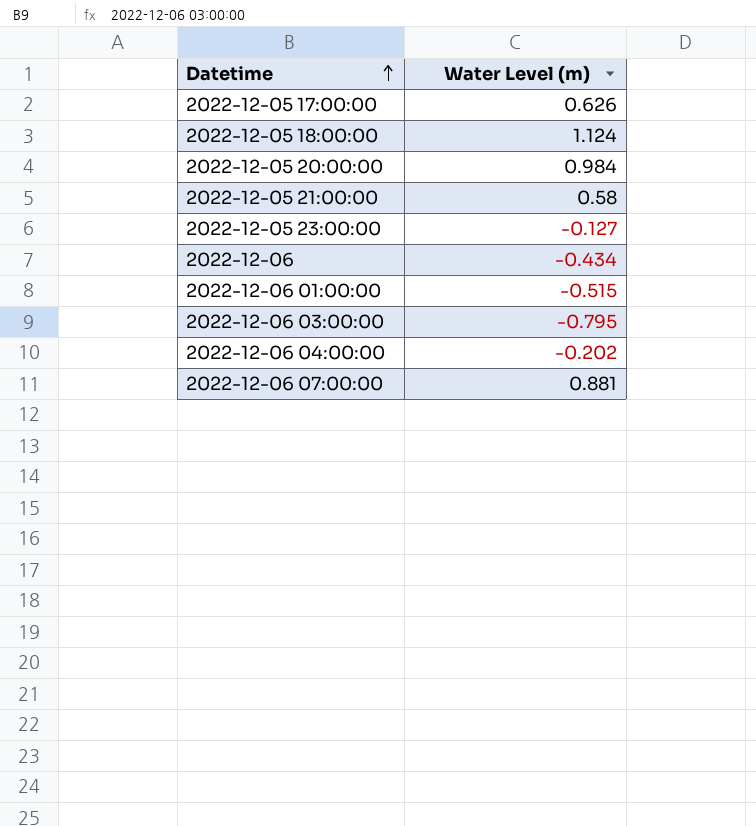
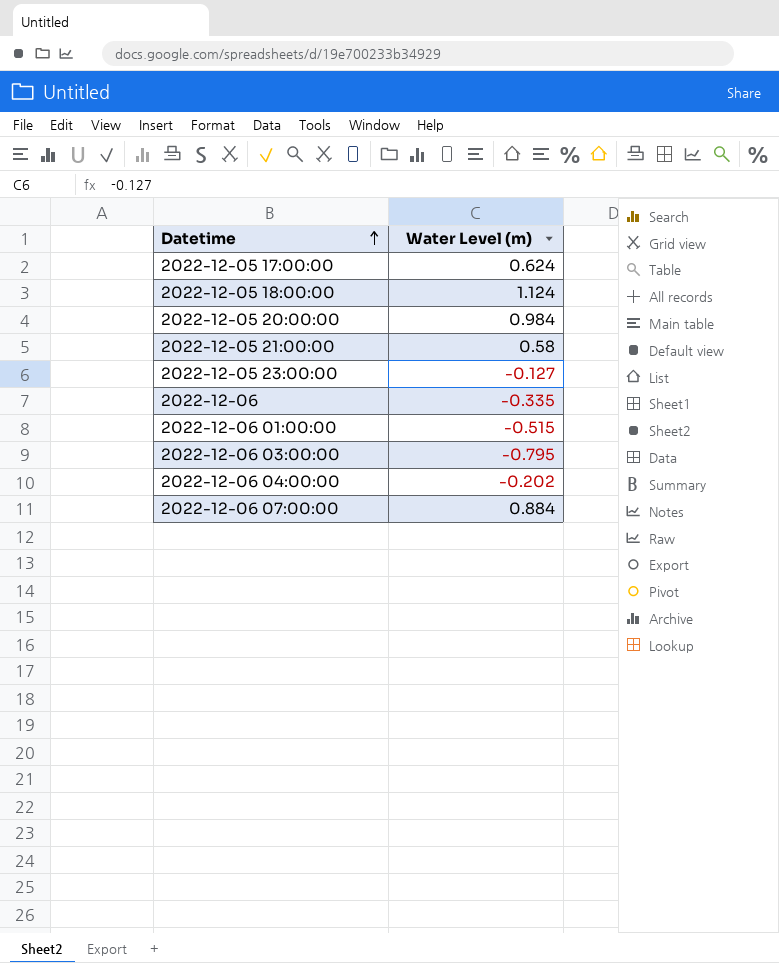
2022-12-05 17:00:00 | Water Level (m): 0.626 -> 0.624
2022-12-06 | Water Level (m): -0.434 -> -0.335
2022-12-06 07:00:00 | Water Level (m): 0.881 -> 0.884

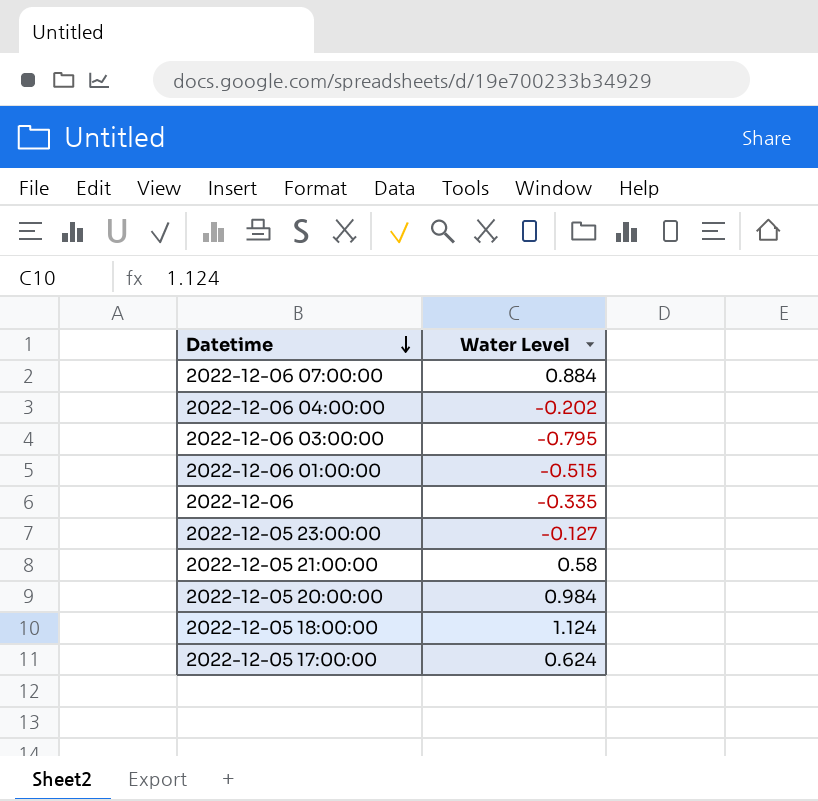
row order: Datetime ascending -> Datetime descending
column name: Water Level (m) -> Water Level

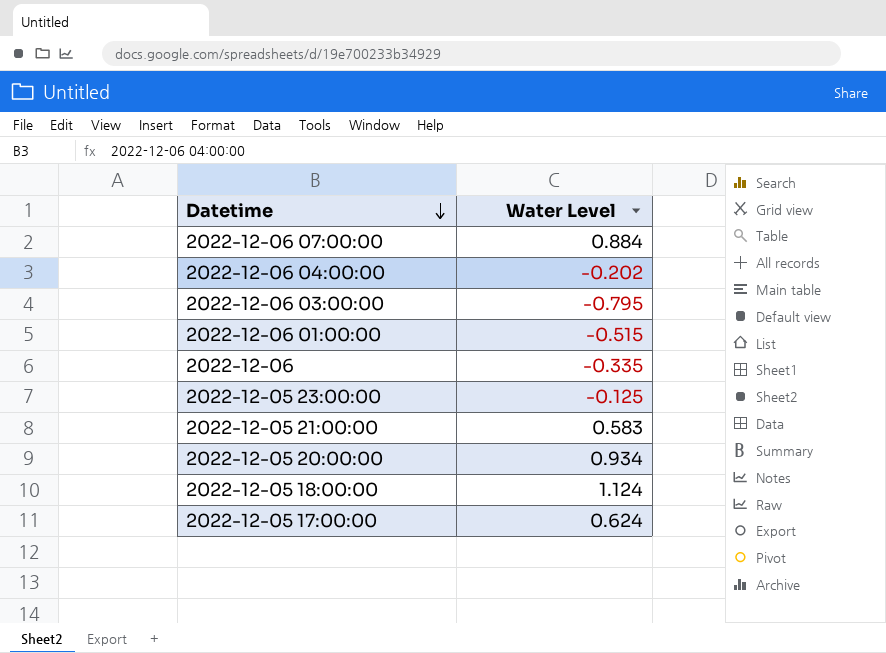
2022-12-05 23:00:00 | Water Level: -0.127 -> -0.125
2022-12-05 21:00:00 | Water Level: 0.58 -> 0.583
2022-12-05 20:00:00 | Water Level: 0.984 -> 0.934

